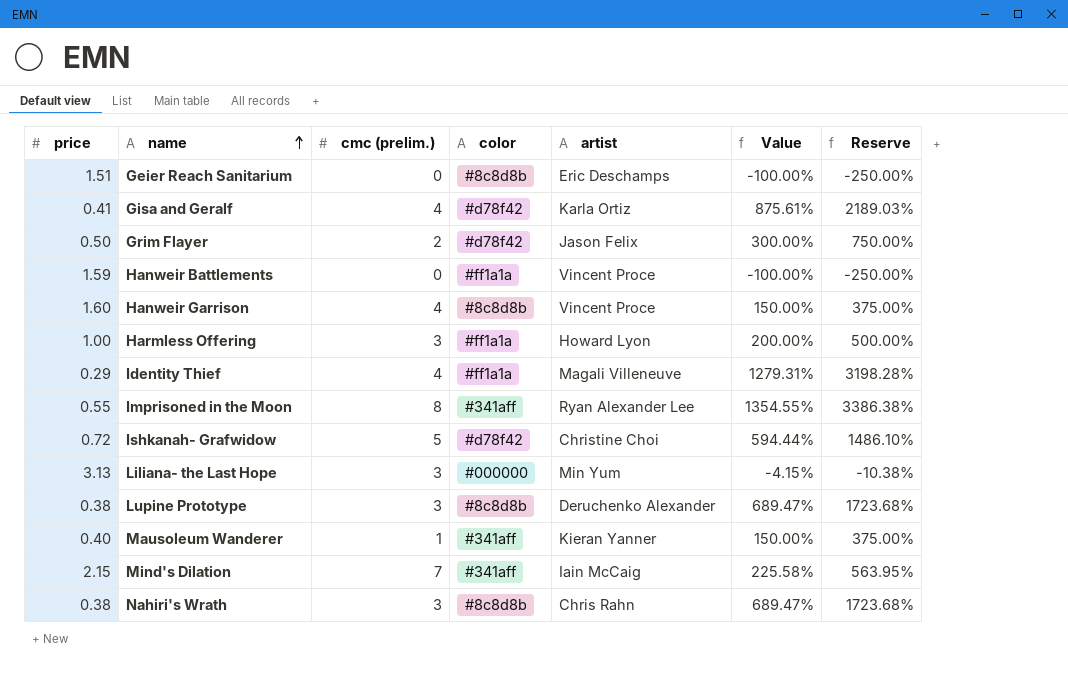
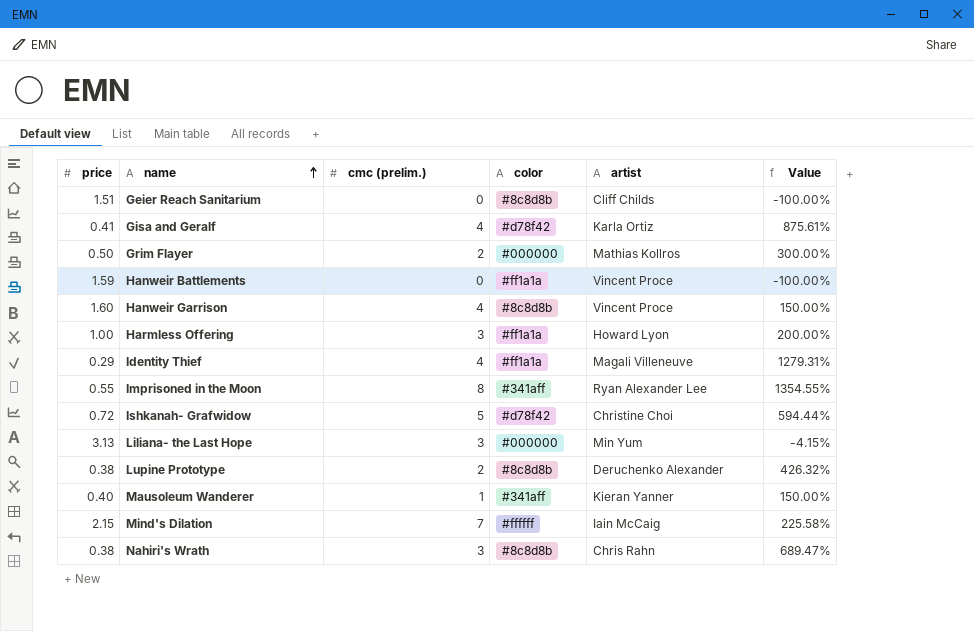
column Reserve | formula: [Value] * 2.5 -> none
Geier Reach Sanitarium | artist: Eric Deschamps -> Cliff Childs
Grim Flayer | color: #d78f42 -> #000000
Grim Flayer | artist: Jason Felix -> Mathias Kollros
Lupine Prototype | cmc (prelim.): 3 -> 2
Lupine Prototype | Value: 689.47% -> 426.32%
Mind's Dilation | color: #341aff -> #ffffff

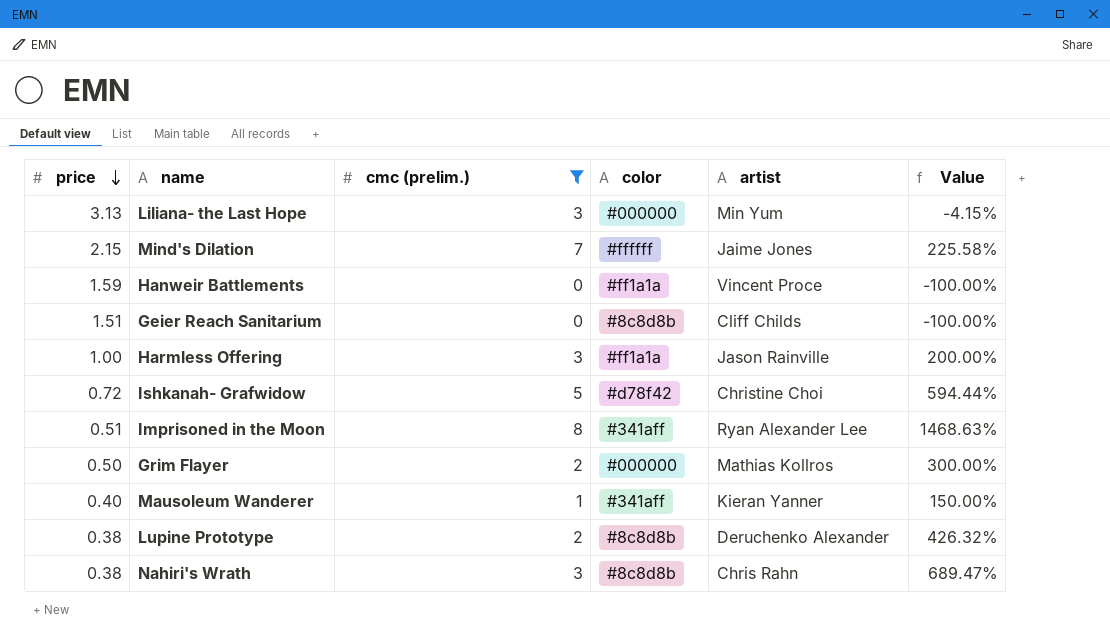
filter: none -> cmc (prelim.) != 4
row order: name ascending -> price descending
Mind's Dilation | artist: Iain McCaig -> Jaime Jones
Harmless Offering | artist: Howard Lyon -> Jason Rainville
Imprisoned in the Moon | price: 0.55 -> 0.51
Imprisoned in the Moon | Value: 1354.55% -> 1468.63%

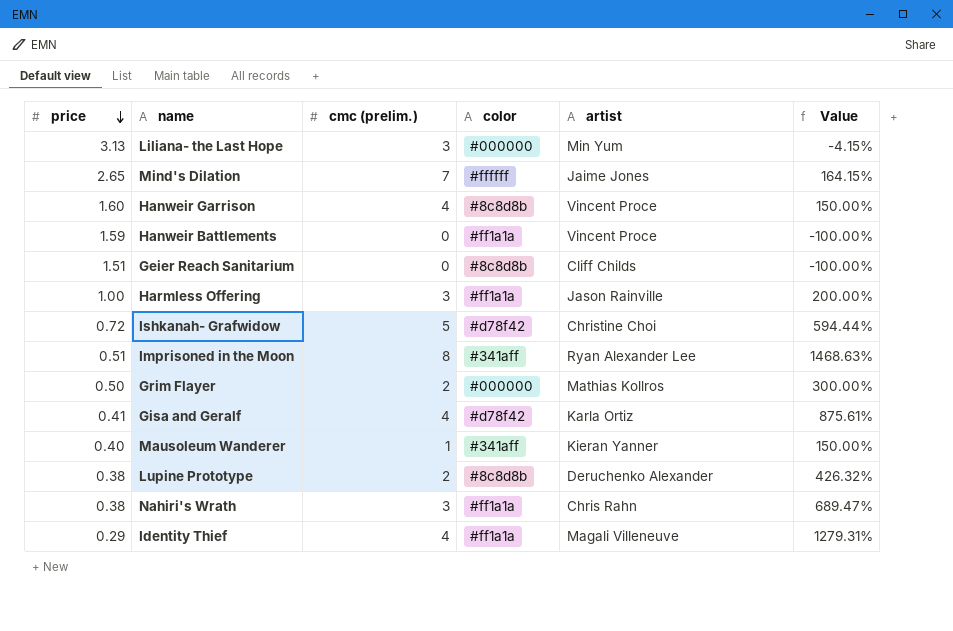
filter: cmc (prelim.) != 4 -> none
Mind's Dilation | price: 2.15 -> 2.65
Mind's Dilation | Value: 225.58% -> 164.15%
Nahiri's Wrath | color: #8c8d8b -> #ff1a1a

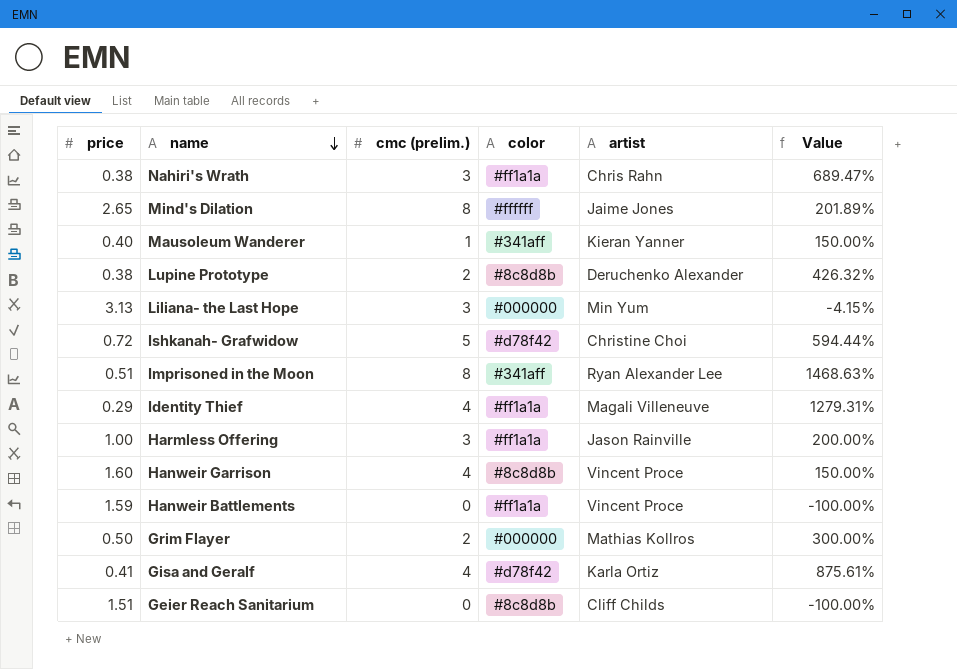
row order: price descending -> name descending
Mind's Dilation | cmc (prelim.): 7 -> 8
Mind's Dilation | Value: 164.15% -> 201.89%

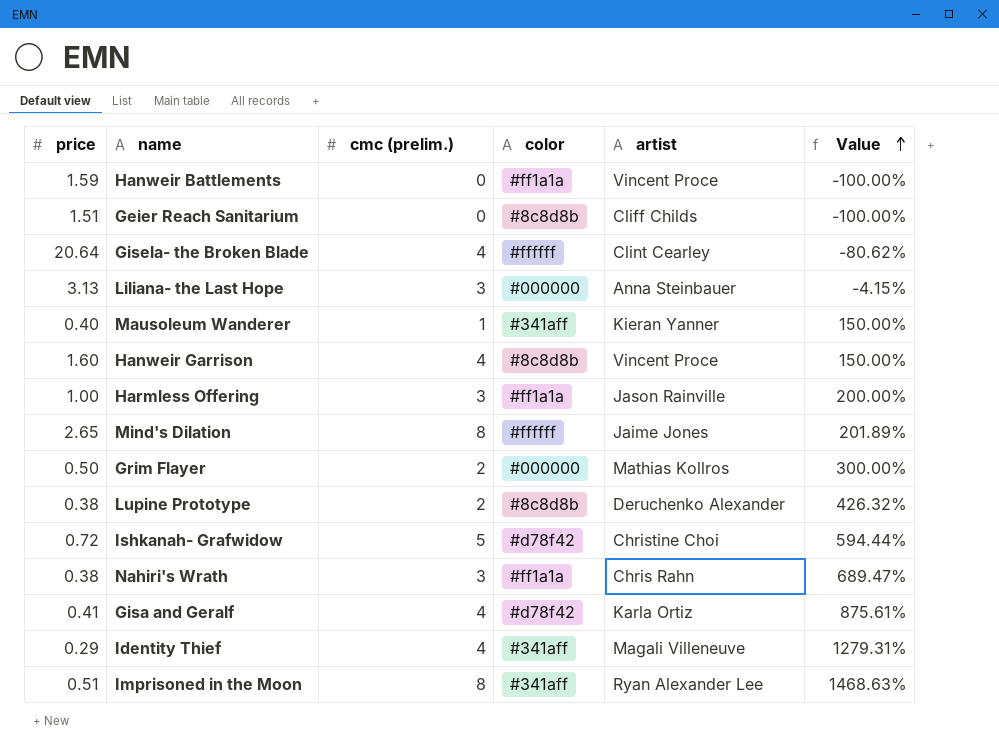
row order: name descending -> Value ascending
row Gisela- the Broken Blade: none -> 20.64 | 4 | #ffffff | Clint Cearley | -80.62%
Liliana- the Last Hope | artist: Min Yum -> Anna Steinbauer
Identity Thief | color: #ff1a1a -> #341aff

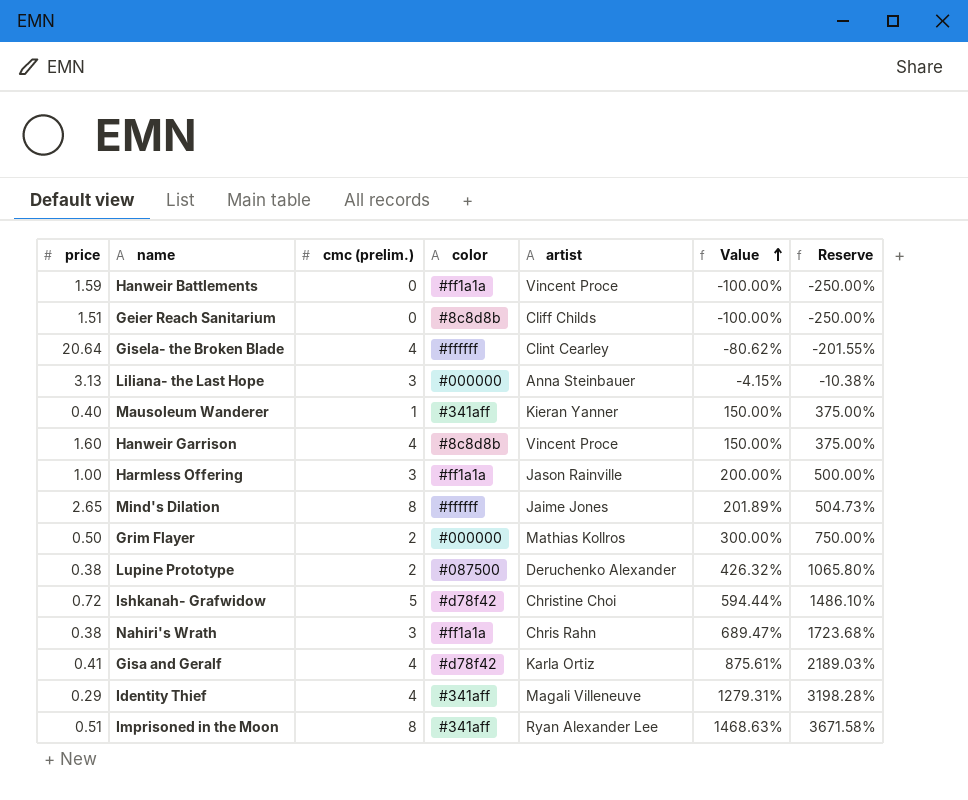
column Reserve | formula: none -> [Value] * 2.5
Lupine Prototype | color: #8c8d8b -> #087500

